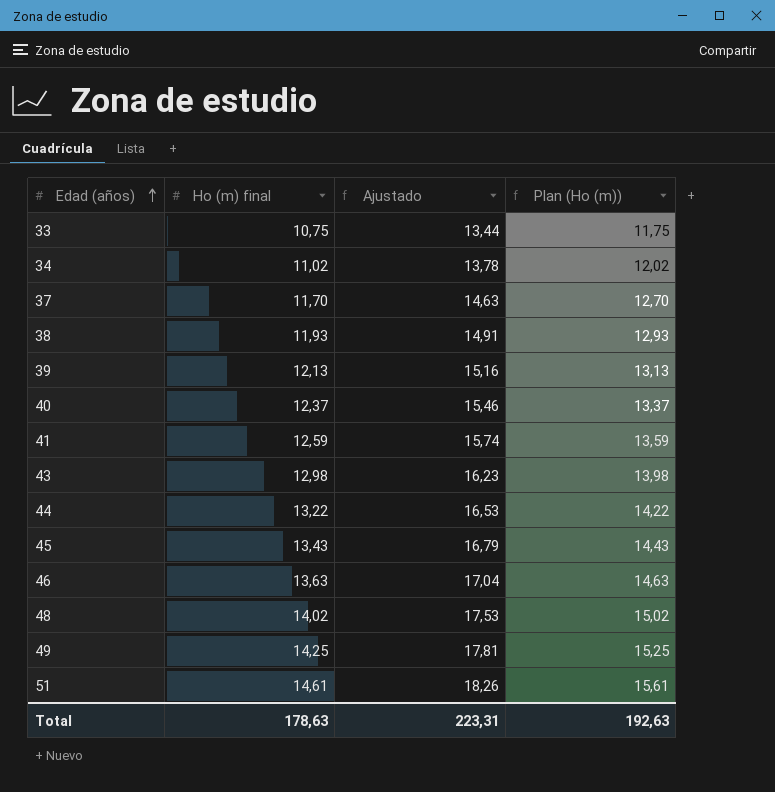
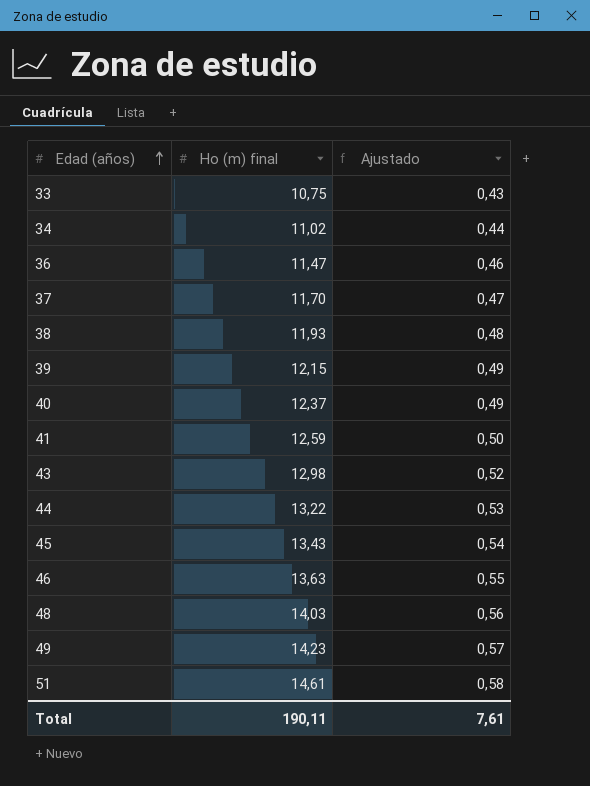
column Plan (Ho (m)) | formula: [Ho (m) final] + 1 -> none
column Ajustado | formula: [Ho (m) final] * 1,25 -> [Ho (m) final] * 0,04
row 36: none -> 11,47 | 0,46
39 | Ho (m) final: 12,13 -> 12,15
48 | Ho (m) final: 14,02 -> 14,03
49 | Ho (m) final: 14,25 -> 14,23
Total | Ho (m) final: 178,63 -> 190,11
Total | Ajustado: 223,31 -> 7,61

